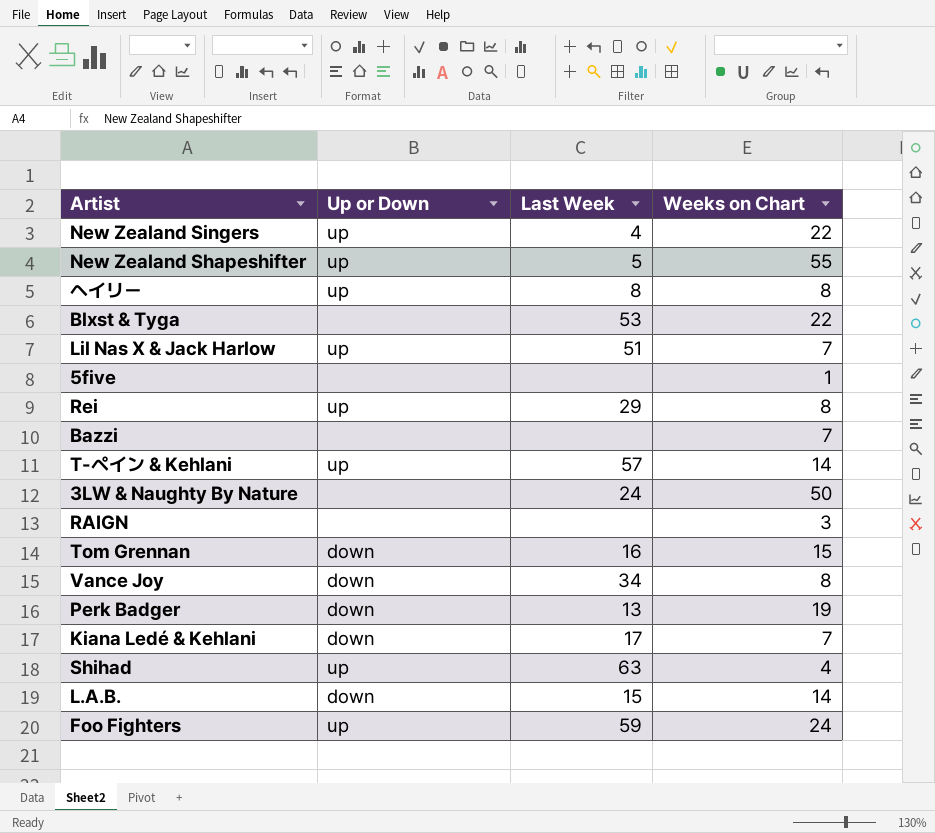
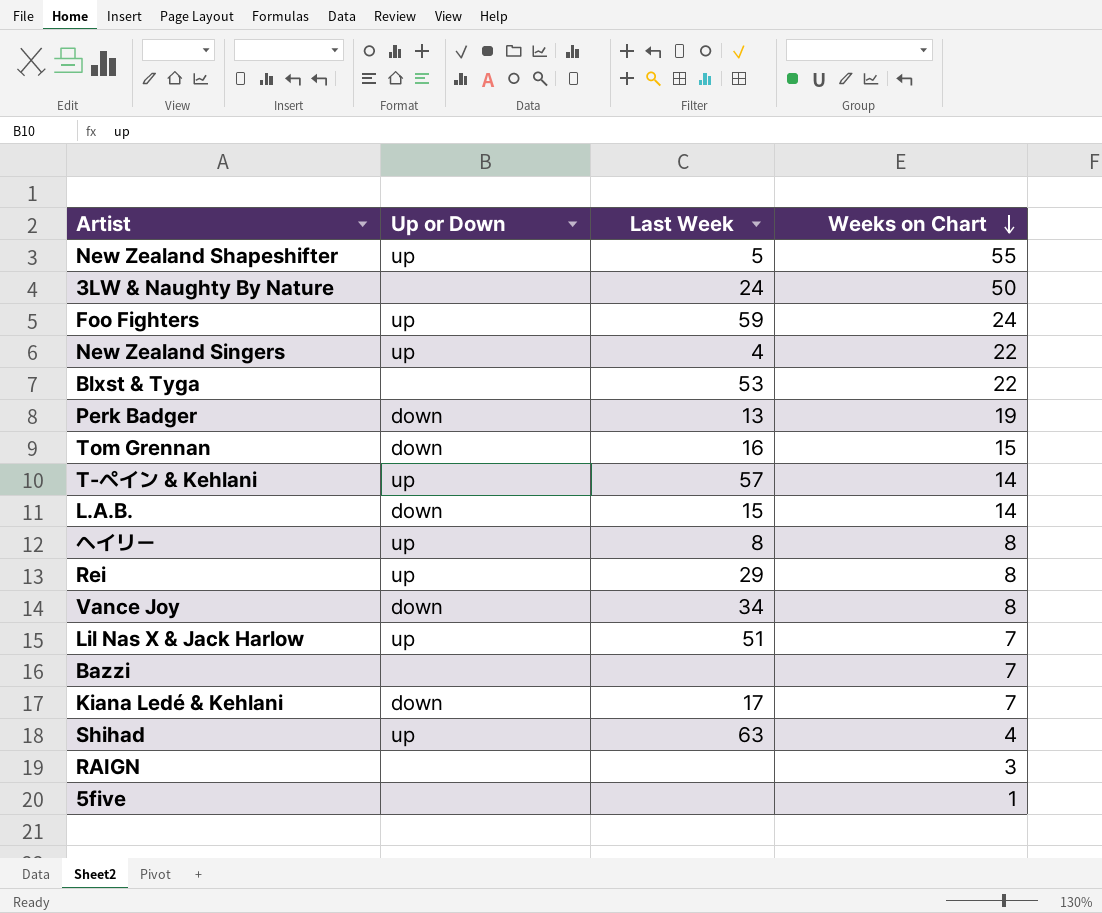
row order: none -> Weeks on Chart descending

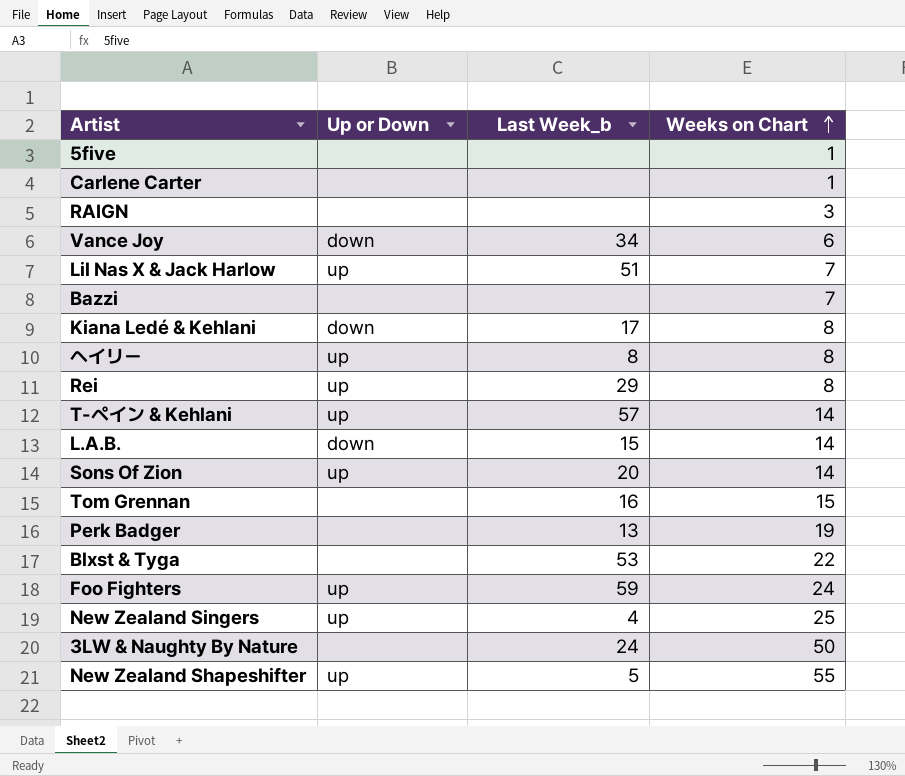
row order: Weeks on Chart descending -> Weeks on Chart ascending
column name: Last Week -> Last Week_b
row Shihad: up | 63 | 4 -> none
row Carlene Carter: none -> none | none | 1
Vance Joy | Weeks on Chart: 8 -> 6
Kiana Ledé & Kehlani | Weeks on Chart: 7 -> 8
row Sons Of Zion: none -> up | 20 | 14
Tom Grennan | Up or Down: down -> none
Perk Badger | Up or Down: down -> none
New Zealand Singers | Weeks on Chart: 22 -> 25

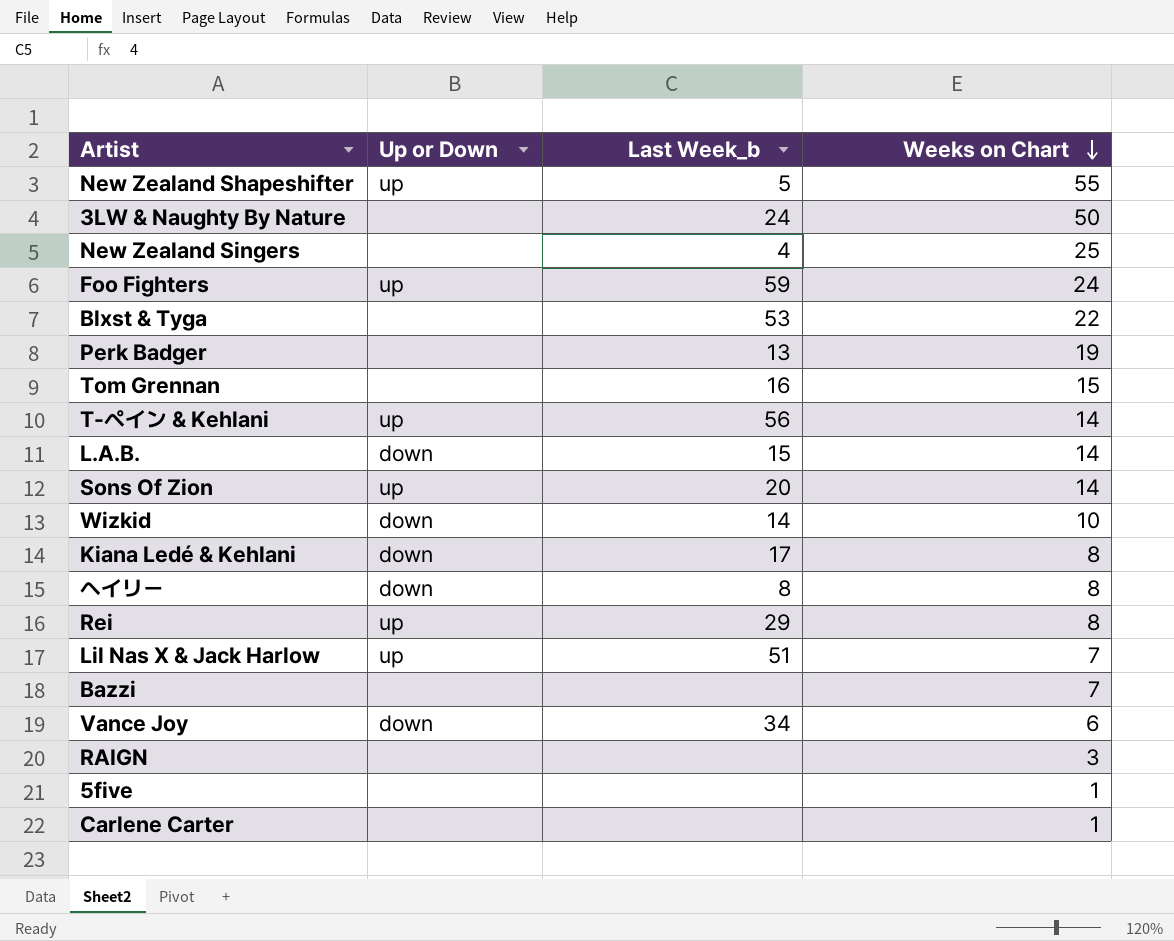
row order: Weeks on Chart ascending -> Weeks on Chart descending
New Zealand Singers | Up or Down: up -> none
T-ペイン & Kehlani | Last Week_b: 57 -> 56
row Wizkid: none -> down | 14 | 10
ヘイリー | Up or Down: up -> down

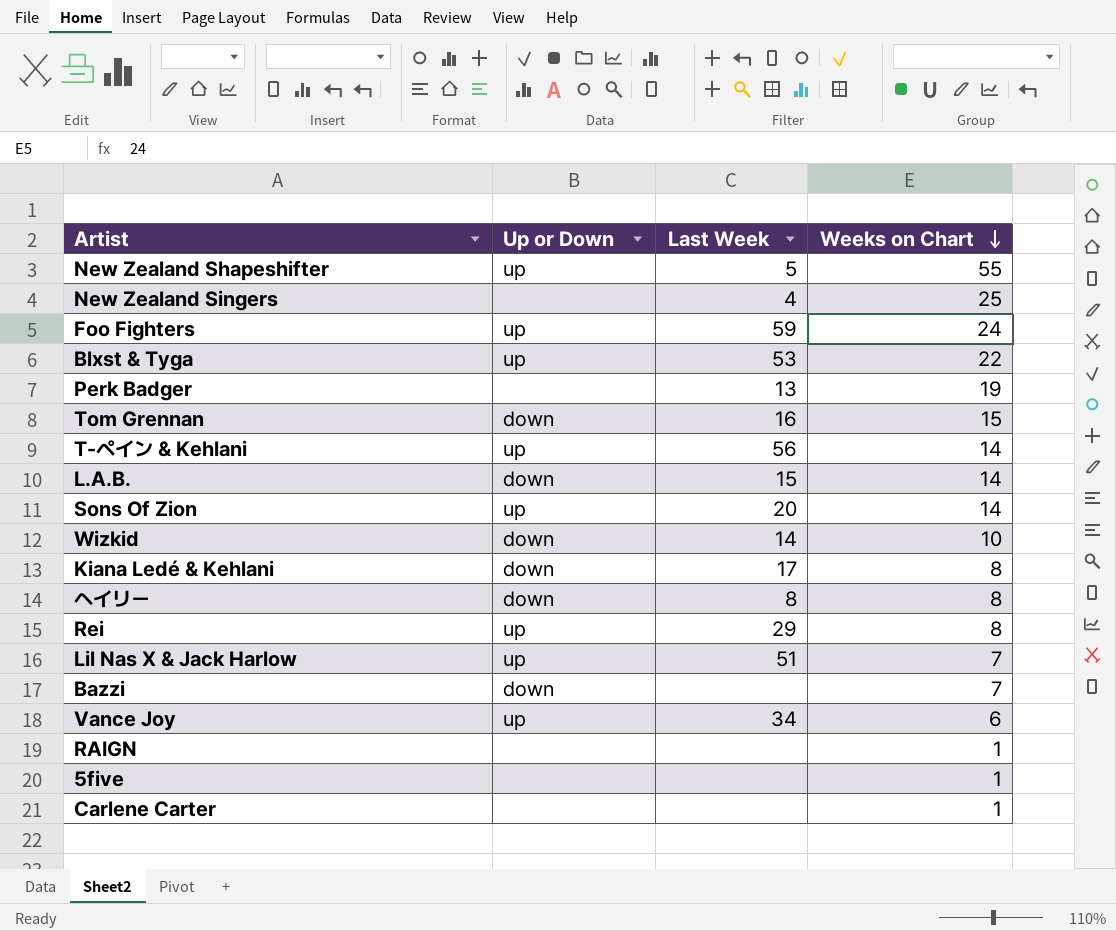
column name: Last Week_b -> Last Week
row 3LW & Naughty By Nature: none | 24 | 50 -> none
Blxst & Tyga | Up or Down: none -> up
Tom Grennan | Up or Down: none -> down
Bazzi | Up or Down: none -> down
Vance Joy | Up or Down: down -> up
RAIGN | Weeks on Chart: 3 -> 1

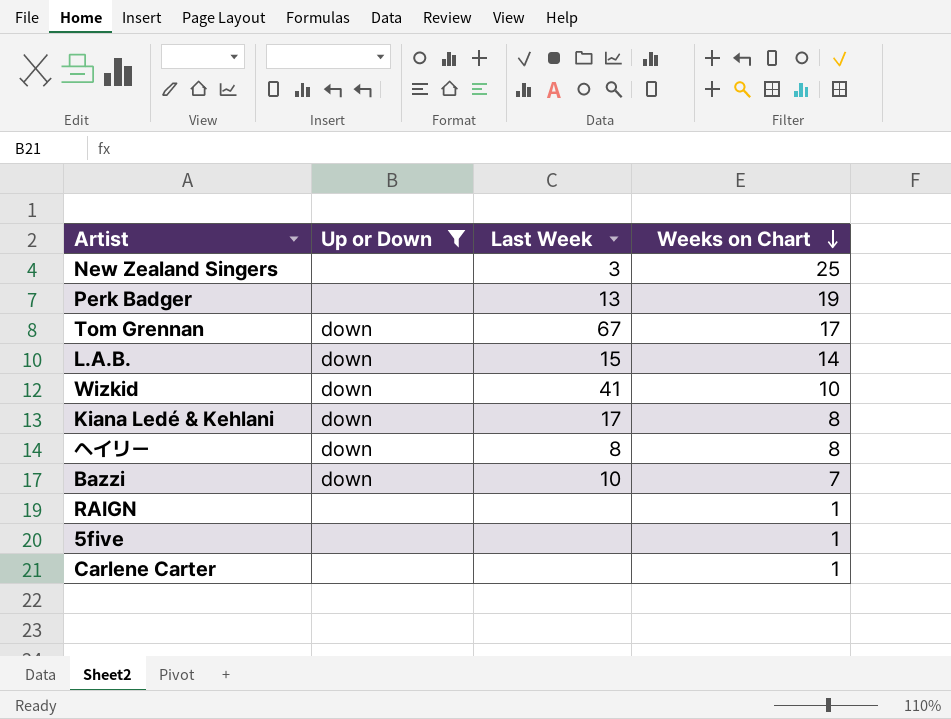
filter: none -> Up or Down != up
New Zealand Singers | Last Week: 4 -> 3
Tom Grennan | Last Week: 16 -> 67
Tom Grennan | Weeks on Chart: 15 -> 17
Wizkid | Last Week: 14 -> 41
Bazzi | Last Week: none -> 10

